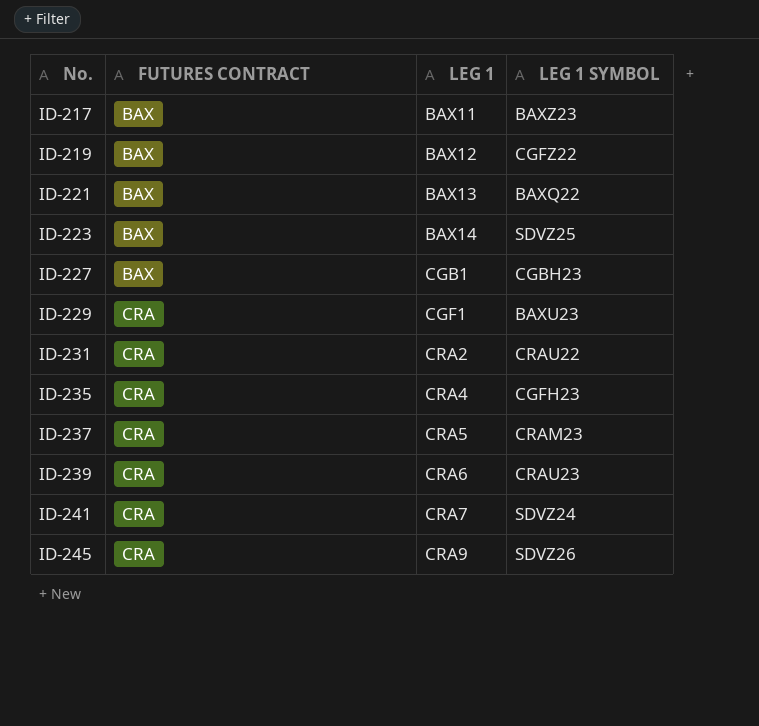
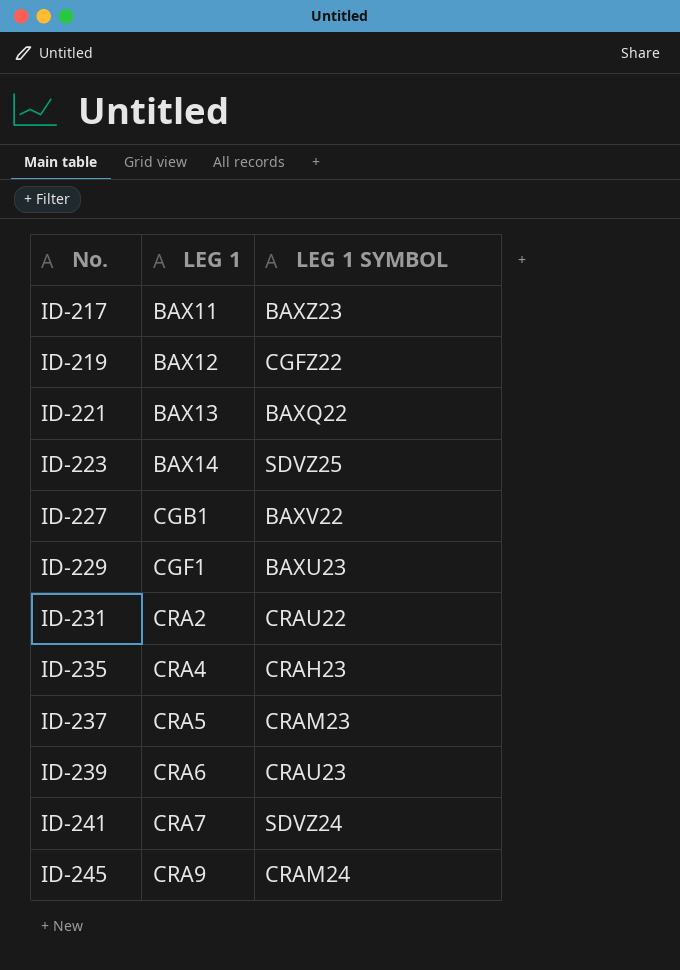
column FUTURES CONTRACT | position: 2 -> none
ID-227 | LEG 1 SYMBOL: CGBH23 -> BAXV22
ID-235 | LEG 1 SYMBOL: CGFH23 -> CRAH23
ID-245 | LEG 1 SYMBOL: SDVZ26 -> CRAM24

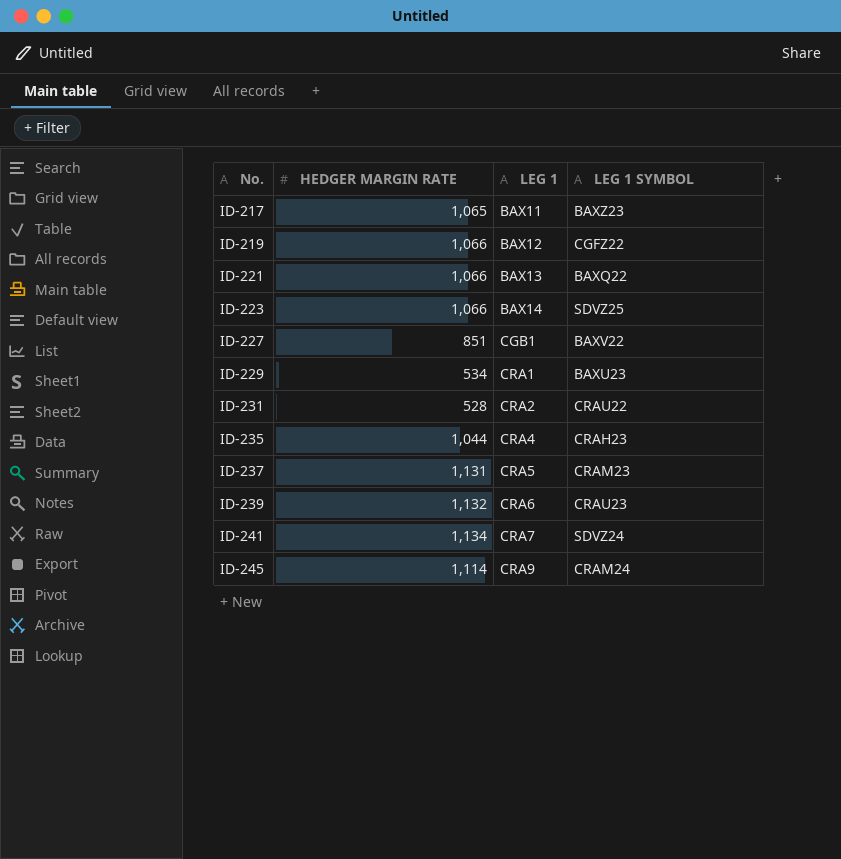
column HEDGER MARGIN RATE | position: none -> 2
ID-229 | LEG 1: CGF1 -> CRA1

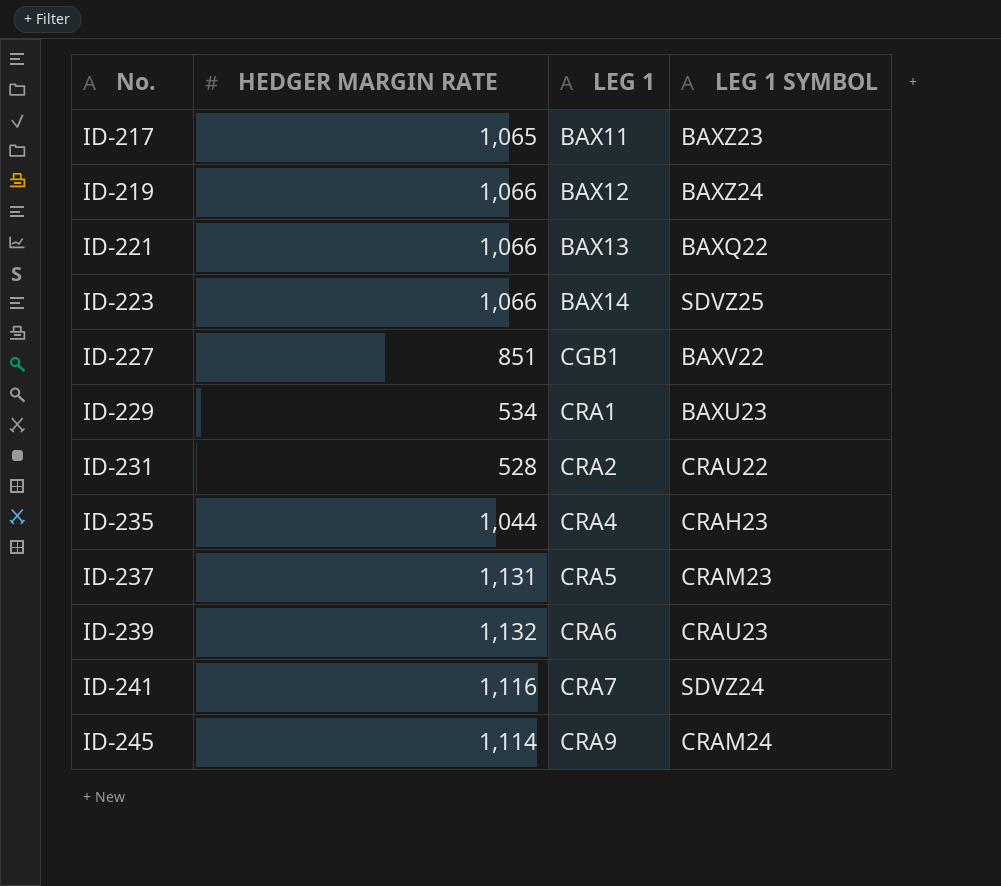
ID-219 | LEG 1 SYMBOL: CGFZ22 -> BAXZ24
ID-241 | HEDGER MARGIN RATE: 1,134 -> 1,116

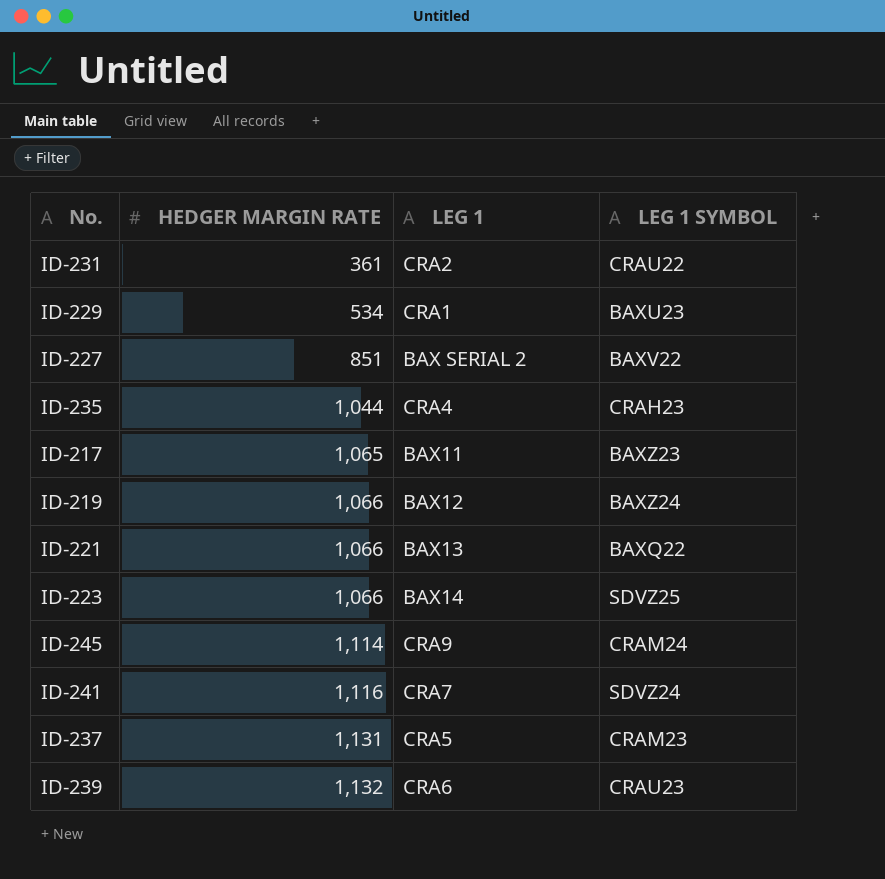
row order: No. ascending -> HEDGER MARGIN RATE ascending
ID-231 | HEDGER MARGIN RATE: 528 -> 361
ID-227 | LEG 1: CGB1 -> BAX SERIAL 2

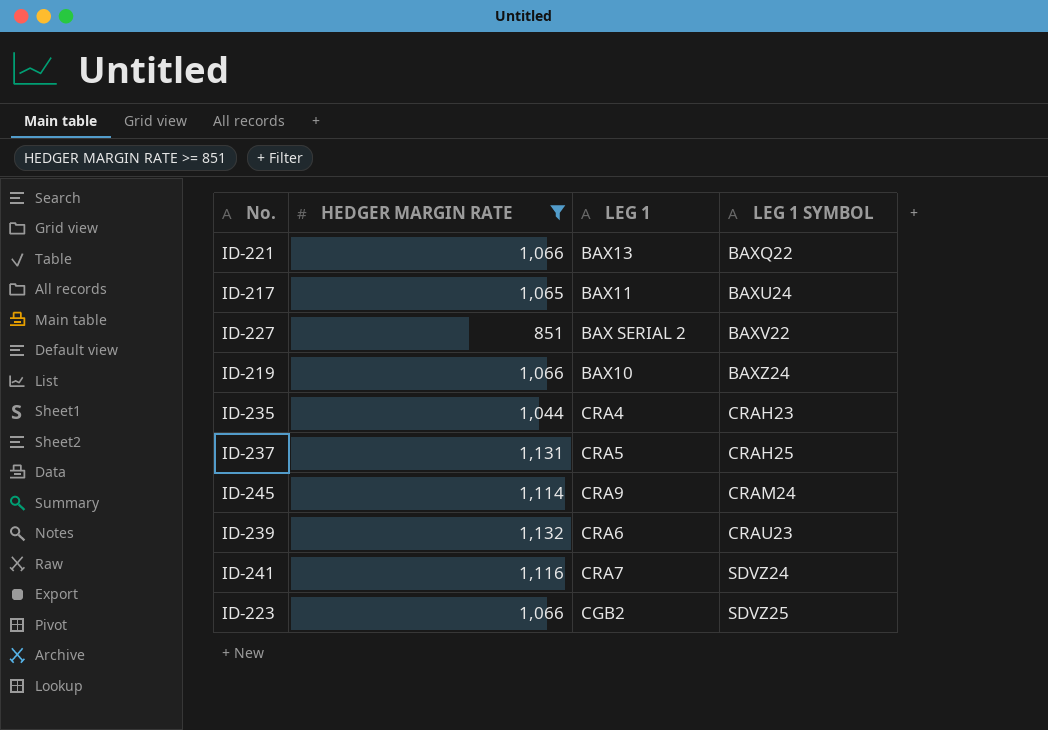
filter: none -> HEDGER MARGIN RATE >= 851
row order: HEDGER MARGIN RATE ascending -> LEG 1 SYMBOL ascending
ID-217 | LEG 1 SYMBOL: BAXZ23 -> BAXU24
ID-219 | LEG 1: BAX12 -> BAX10
ID-237 | LEG 1 SYMBOL: CRAM23 -> CRAH25
ID-223 | LEG 1: BAX14 -> CGB2

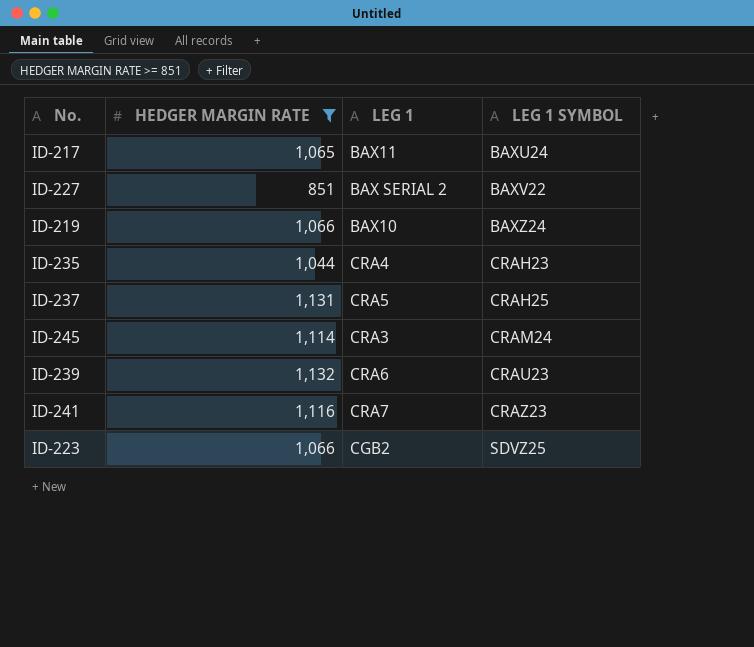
row ID-221: 1,066 | BAX13 | BAXQ22 -> none
ID-245 | LEG 1: CRA9 -> CRA3
ID-241 | LEG 1 SYMBOL: SDVZ24 -> CRAZ23

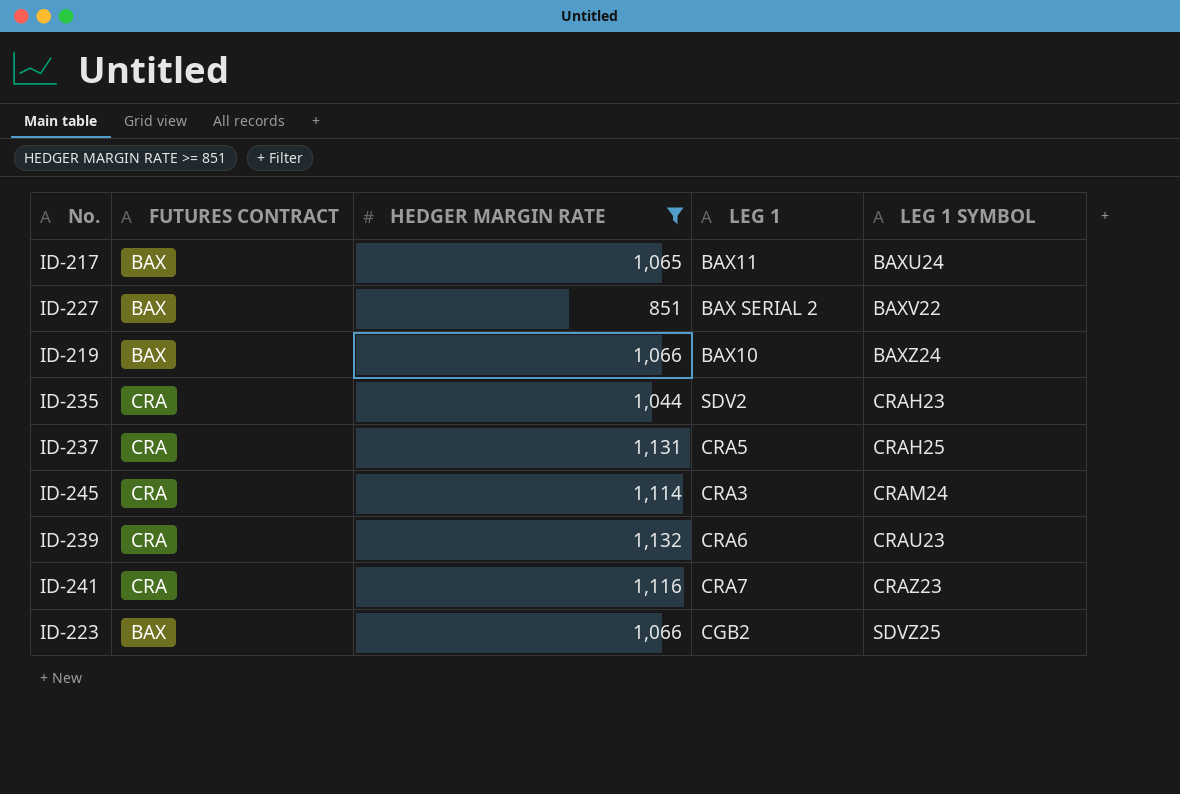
column FUTURES CONTRACT | position: none -> 2
ID-235 | LEG 1: CRA4 -> SDV2

